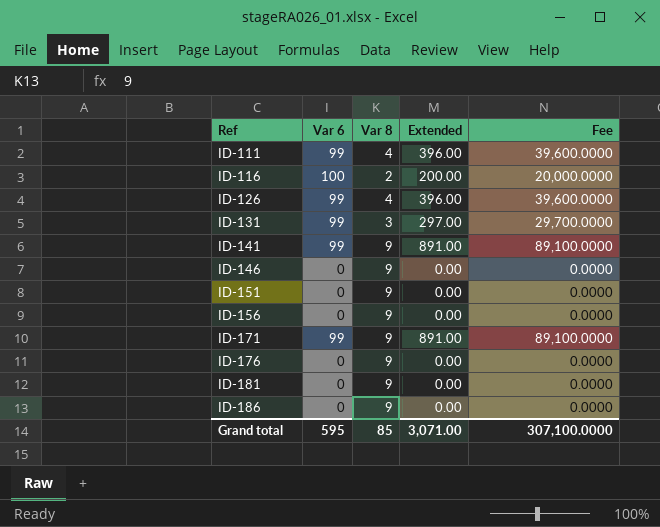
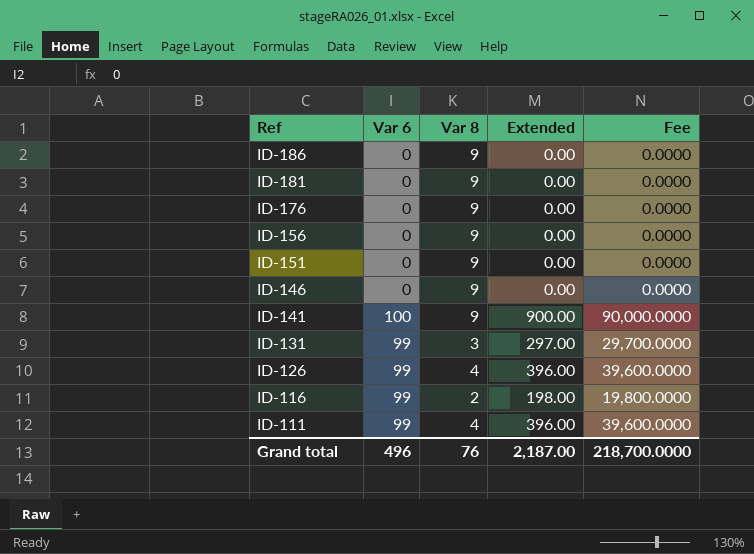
row order: Ref ascending -> Ref descending
row ID-171: 99 | 9 | 891.00 | 89,100.0000 -> none
ID-141 | Var 6: 99 -> 100
ID-141 | Extended: 891.00 -> 900.00
ID-141 | Fee: 89,100.0000 -> 90,000.0000
ID-116 | Var 6: 100 -> 99
ID-116 | Extended: 200.00 -> 198.00
ID-116 | Fee: 20,000.0000 -> 19,800.0000
Grand total | Var 6: 595 -> 496
Grand total | Var 8: 85 -> 76
Grand total | Extended: 3,071.00 -> 2,187.00
Grand total | Fee: 307,100.0000 -> 218,700.0000

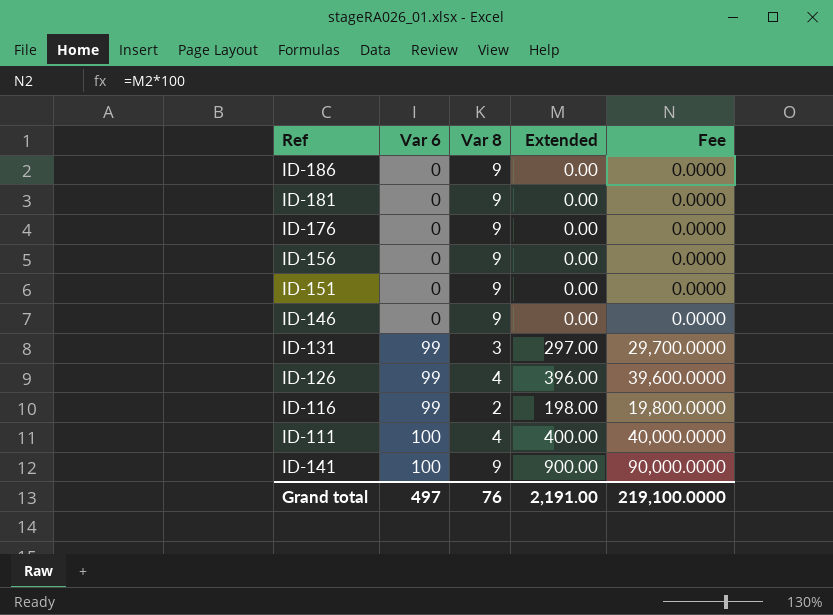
row order: Ref descending -> Var 6 ascending
ID-111 | Var 6: 99 -> 100
ID-111 | Extended: 396.00 -> 400.00
ID-111 | Fee: 39,600.0000 -> 40,000.0000
Grand total | Var 6: 496 -> 497
Grand total | Extended: 2,187.00 -> 2,191.00
Grand total | Fee: 218,700.0000 -> 219,100.0000

